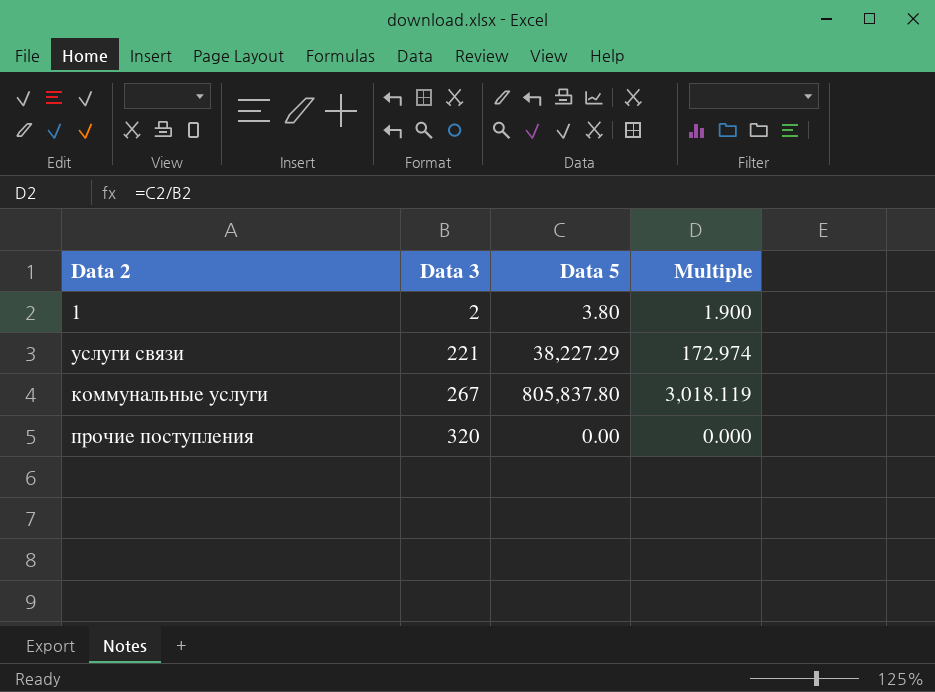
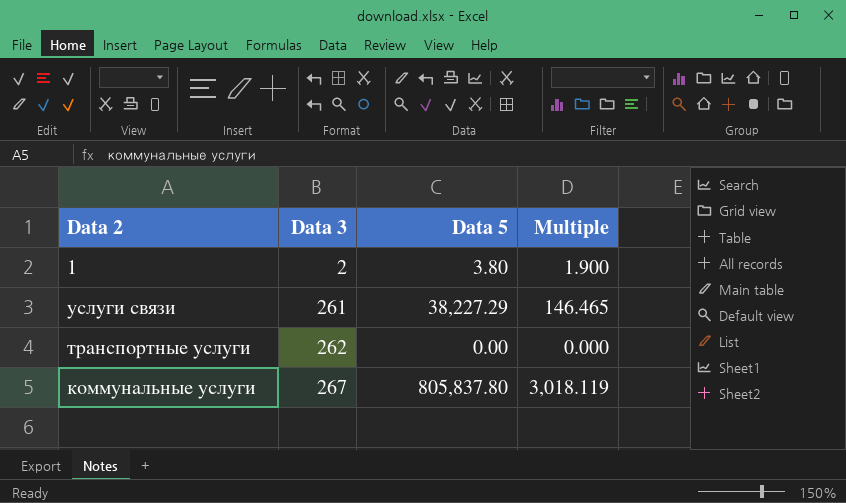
row прочие поступления: 320 | 0.00 | 0.000 -> none
услуги связи | Data 3: 221 -> 261
услуги связи | Multiple: 172.974 -> 146.465
row транспортные услуги: none -> 262 | 0.00 | 0.000

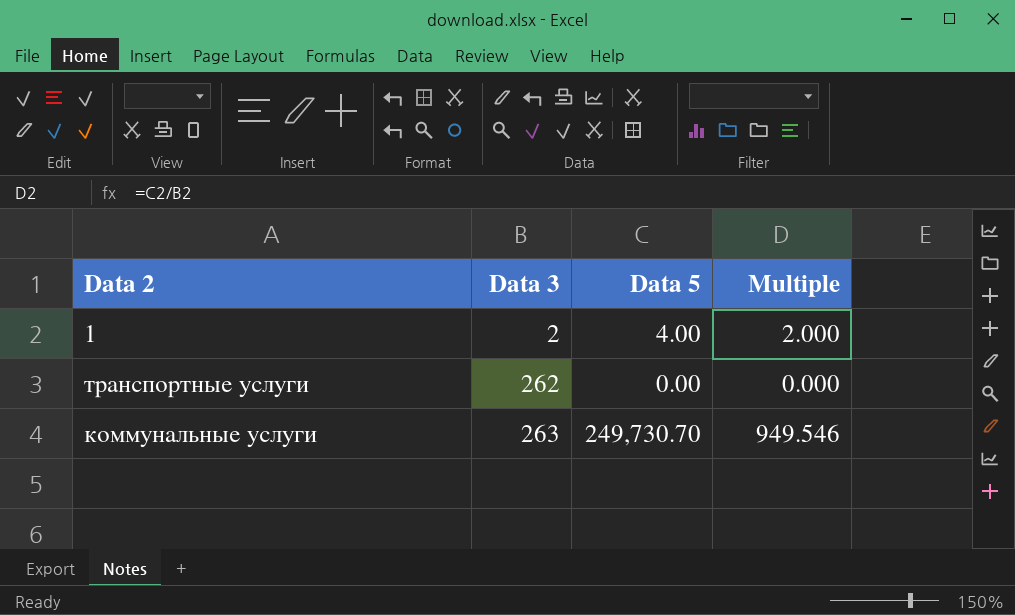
row услуги связи: 261 | 38,227.29 | 146.465 -> none
1 | Data 5: 3.80 -> 4.00
1 | Multiple: 1.900 -> 2.000
коммунальные услуги | Data 3: 267 -> 263
коммунальные услуги | Data 5: 805,837.80 -> 249,730.70
коммунальные услуги | Multiple: 3,018.119 -> 949.546

